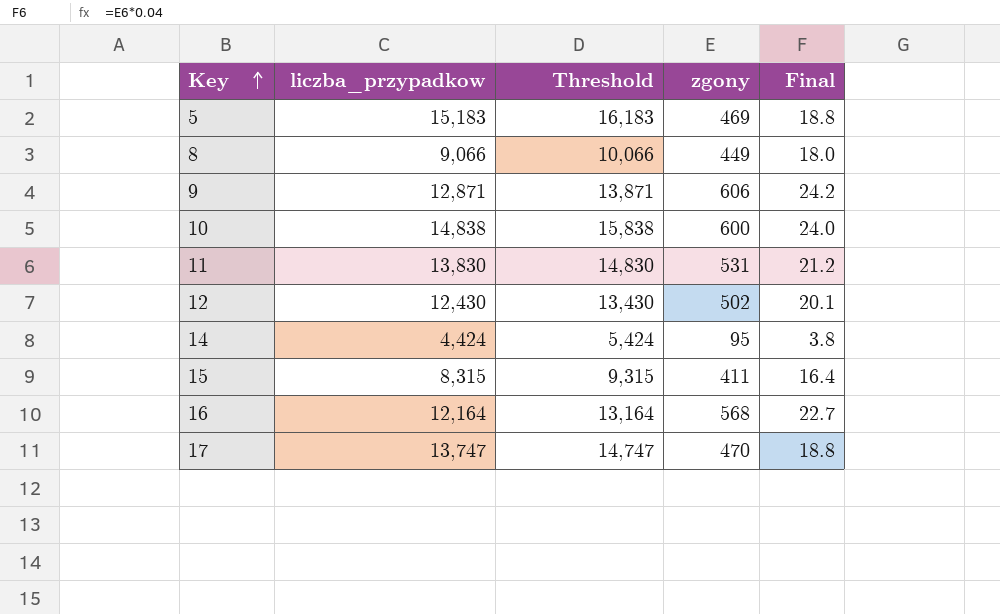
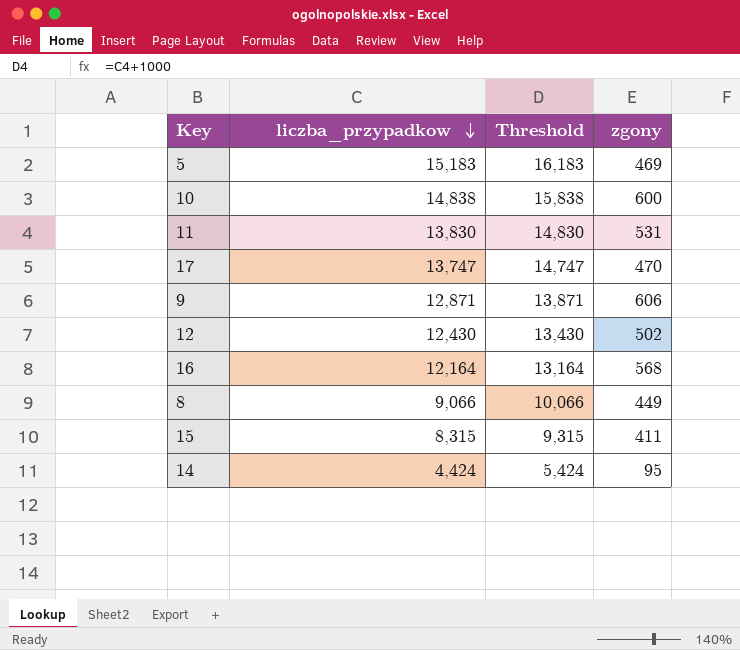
row order: Key ascending -> liczba_przypadkow descending
column Final | formula: [zgony] * 0.04 -> none

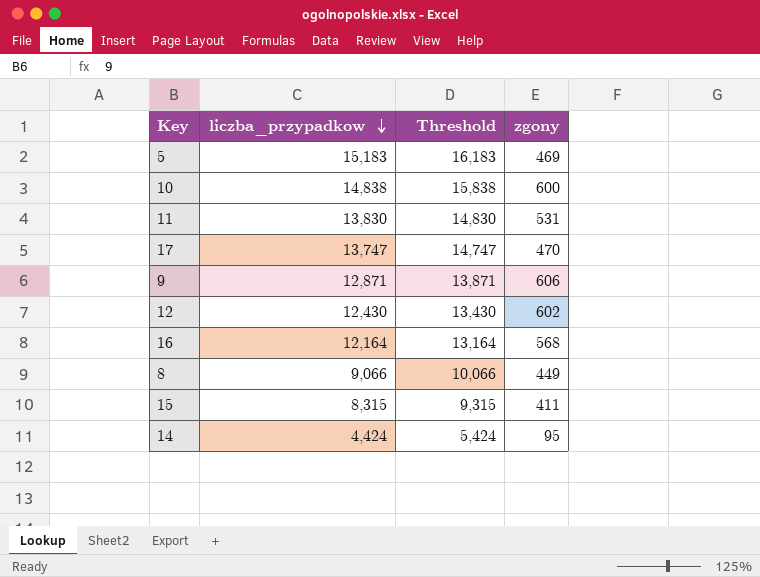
12 | zgony: 502 -> 602

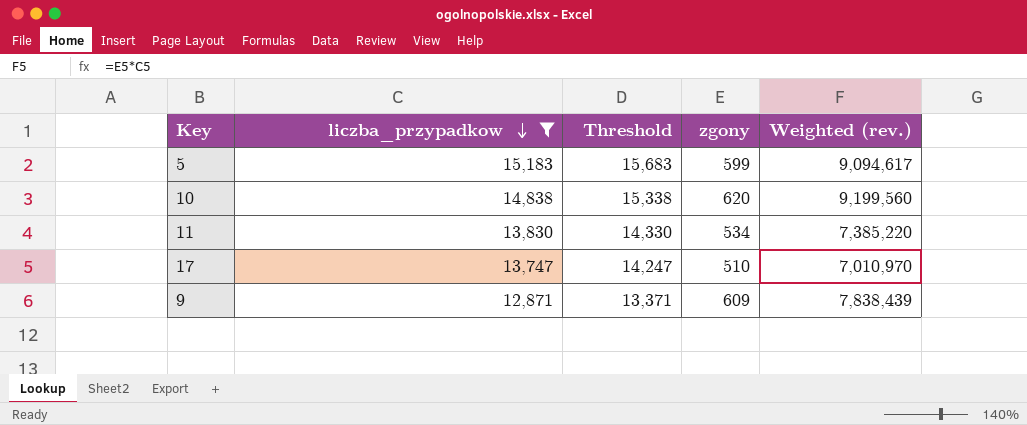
filter: none -> liczba_przypadkow >= 12,871
column Threshold | formula: [liczba_przypadkow] + 1000 -> [liczba_przypadkow] + 500
column Weighted (rev.) | formula: none -> [liczba_przypadkow] * [zgony]
5 | zgony: 469 -> 599
10 | zgony: 600 -> 620
11 | zgony: 531 -> 534
17 | zgony: 470 -> 510
9 | zgony: 606 -> 609

